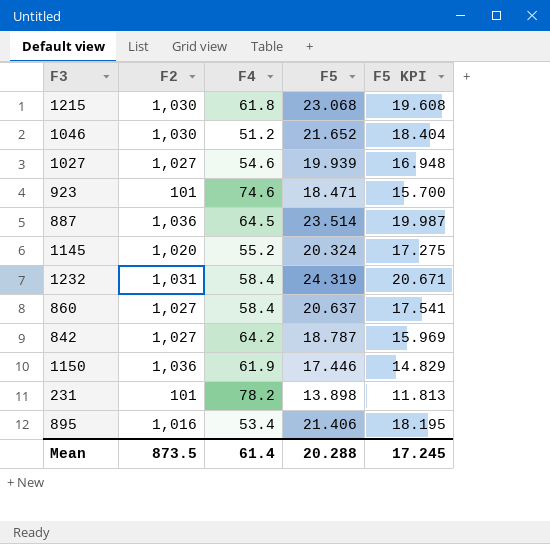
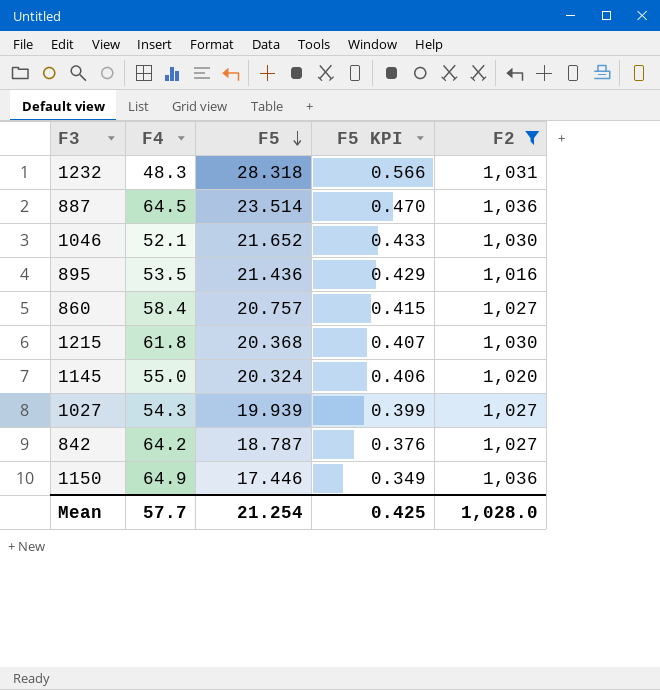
filter: none -> F2 != 101
row order: none -> F5 descending
column F5 KPI | formula: [F5] * 0.85 -> [F5] * 0.02
column F2 | position: 2 -> 5
1232 | F4: 58.4 -> 48.3
1232 | F5: 24.319 -> 28.318
1046 | F4: 51.2 -> 52.1
895 | F4: 53.4 -> 53.5
895 | F5: 21.406 -> 21.436
860 | F5: 20.637 -> 20.757
1215 | F5: 23.068 -> 20.368
1145 | F4: 55.2 -> 55.0
1027 | F4: 54.6 -> 54.3
1150 | F4: 61.9 -> 64.9
Mean | F4: 61.4 -> 57.7
Mean | F5: 20.288 -> 21.254
Mean | F5 KPI: 17.245 -> 0.425
Mean | F2: 873.5 -> 1,028.0

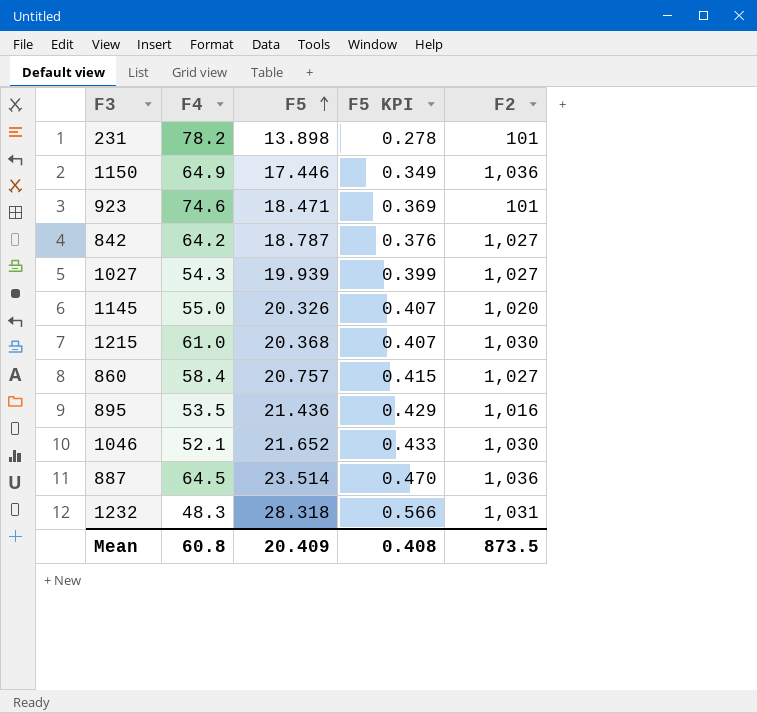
filter: F2 != 101 -> none
row order: F5 descending -> F5 ascending
1145 | F5: 20.324 -> 20.326
1145 | F5 KPI: 0.406 -> 0.407
1215 | F4: 61.8 -> 61.0
Mean | F4: 57.7 -> 60.8
Mean | F5: 21.254 -> 20.409
Mean | F5 KPI: 0.425 -> 0.408
Mean | F2: 1,028.0 -> 873.5

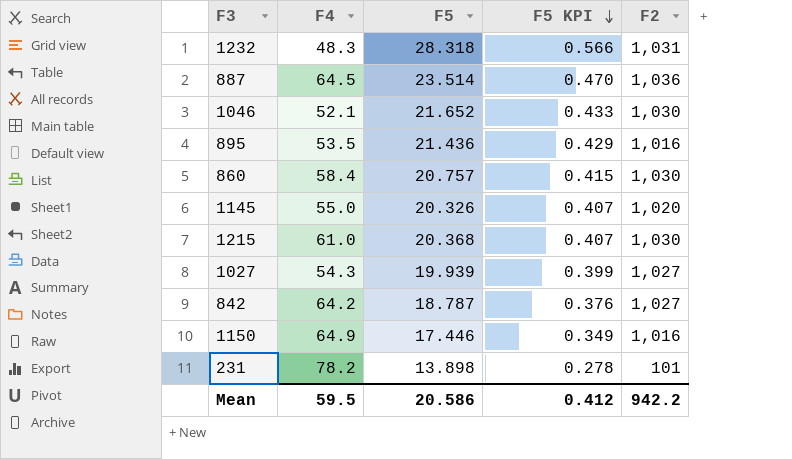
row order: F5 ascending -> F5 KPI descending
row 923: 74.6 | 18.471 | 0.369 | 101 -> none
860 | F2: 1,027 -> 1,030
1150 | F2: 1,036 -> 1,016
Mean | F4: 60.8 -> 59.5
Mean | F5: 20.409 -> 20.586
Mean | F5 KPI: 0.408 -> 0.412
Mean | F2: 873.5 -> 942.2

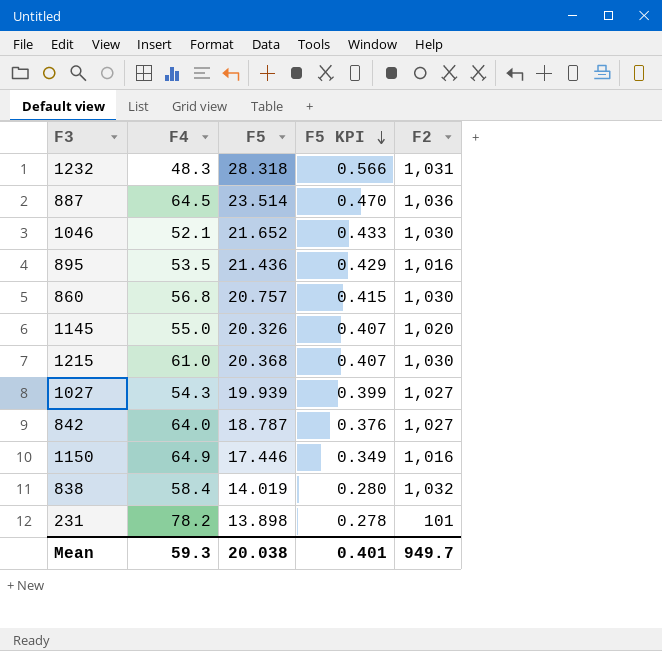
860 | F4: 58.4 -> 56.8
842 | F4: 64.2 -> 64.0
row 838: none -> 58.4 | 14.019 | 0.280 | 1,032
Mean | F4: 59.5 -> 59.3
Mean | F5: 20.586 -> 20.038
Mean | F5 KPI: 0.412 -> 0.401
Mean | F2: 942.2 -> 949.7

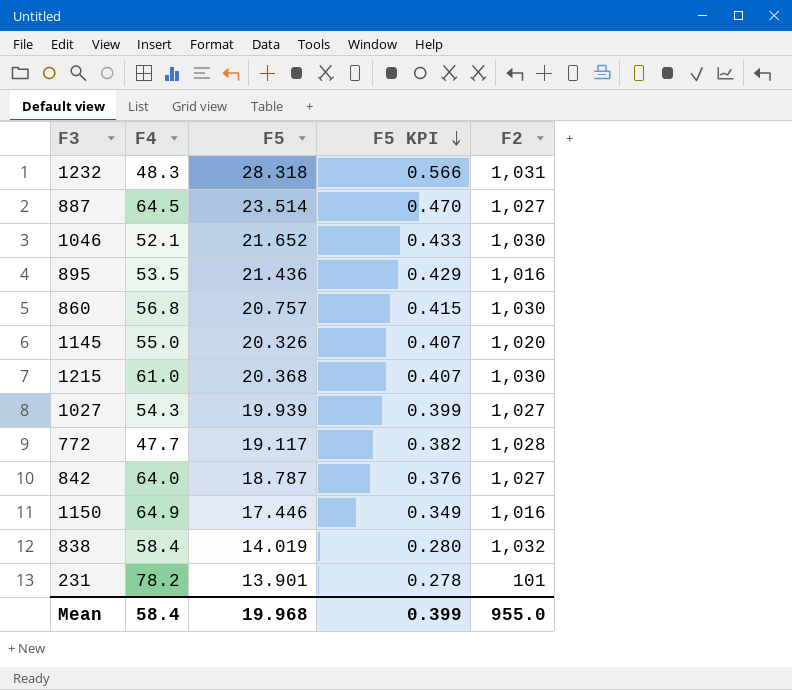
887 | F2: 1,036 -> 1,027
row 772: none -> 47.7 | 19.117 | 0.382 | 1,028
231 | F5: 13.898 -> 13.901
Mean | F4: 59.3 -> 58.4
Mean | F5: 20.038 -> 19.968
Mean | F5 KPI: 0.401 -> 0.399
Mean | F2: 949.7 -> 955.0

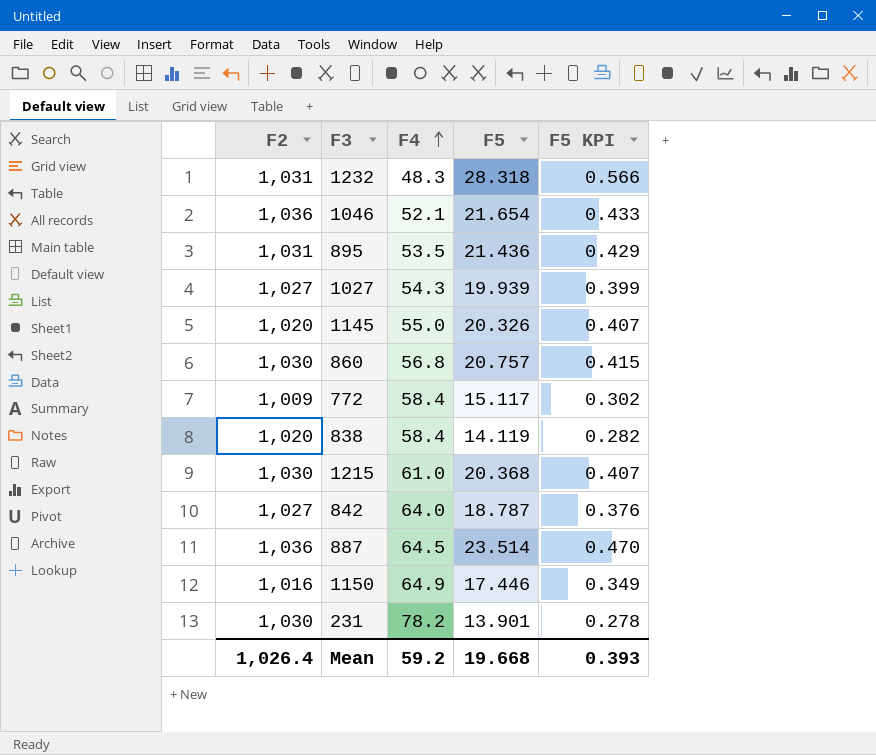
row order: F5 KPI descending -> F4 ascending
column F2 | position: 5 -> 1
1046 | F2: 1,030 -> 1,036
1046 | F5: 21.652 -> 21.654
895 | F2: 1,016 -> 1,031
772 | F2: 1,028 -> 1,009
772 | F4: 47.7 -> 58.4
772 | F5: 19.117 -> 15.117
772 | F5 KPI: 0.382 -> 0.302
838 | F2: 1,032 -> 1,020
838 | F5: 14.019 -> 14.119
838 | F5 KPI: 0.280 -> 0.282
887 | F2: 1,027 -> 1,036
231 | F2: 101 -> 1,030
Mean | F2: 955.0 -> 1,026.4
Mean | F4: 58.4 -> 59.2
Mean | F5: 19.968 -> 19.668
Mean | F5 KPI: 0.399 -> 0.393

